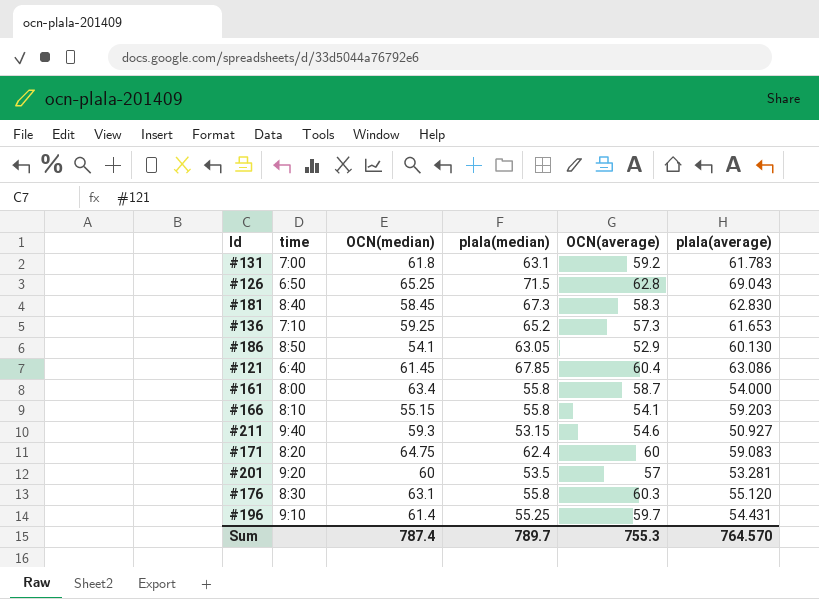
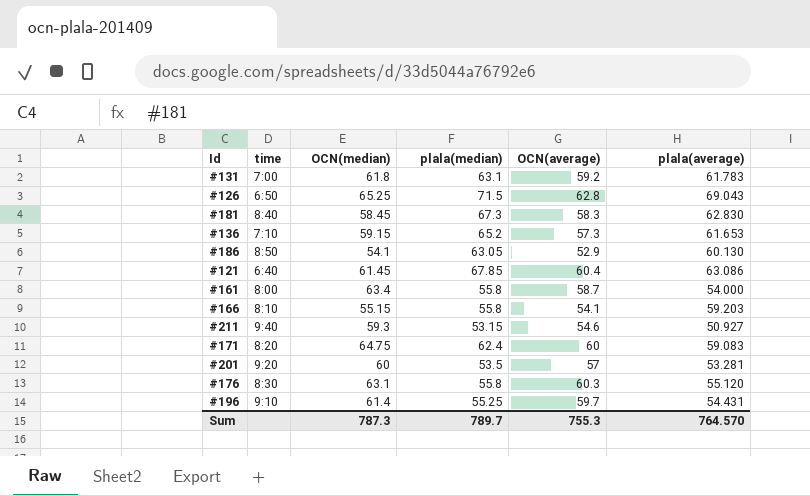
#136 | OCN(median): 59.25 -> 59.15
Sum | OCN(median): 787.4 -> 787.3

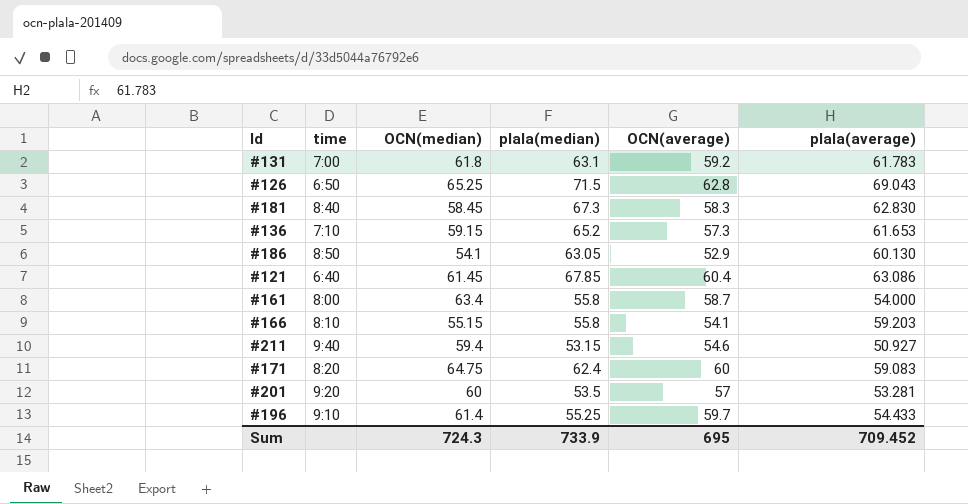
row #176: 8:30 | 63.1 | 55.8 | 60.3 | 55.120 -> none
#211 | OCN(median): 59.3 -> 59.4
#196 | plala(average): 54.431 -> 54.433
Sum | OCN(median): 787.3 -> 724.3
Sum | plala(median): 789.7 -> 733.9
Sum | OCN(average): 755.3 -> 695
Sum | plala(average): 764.570 -> 709.452

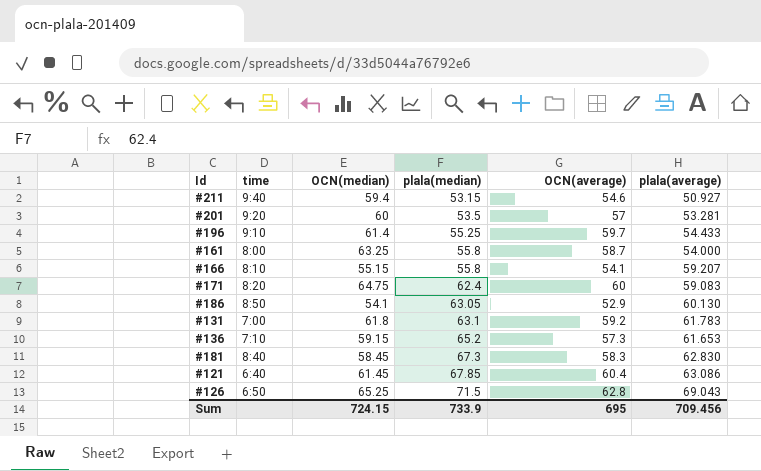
row order: none -> plala(median) ascending
#161 | OCN(median): 63.4 -> 63.25
#166 | plala(average): 59.203 -> 59.207
Sum | OCN(median): 724.3 -> 724.15
Sum | plala(average): 709.452 -> 709.456

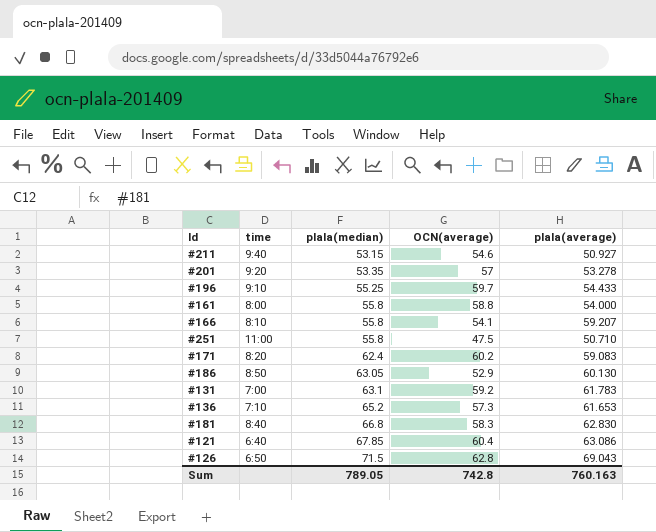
column OCN(median) | position: 3 -> none
#201 | plala(median): 53.5 -> 53.35
#201 | plala(average): 53.281 -> 53.278
#161 | OCN(average): 58.7 -> 58.8
row #251: none -> 11:00 | 55.8 | 47.5 | 50.710
#171 | OCN(average): 60 -> 60.2
#181 | plala(median): 67.3 -> 66.8
Sum | plala(median): 733.9 -> 789.05
Sum | OCN(average): 695 -> 742.8
Sum | plala(average): 709.456 -> 760.163

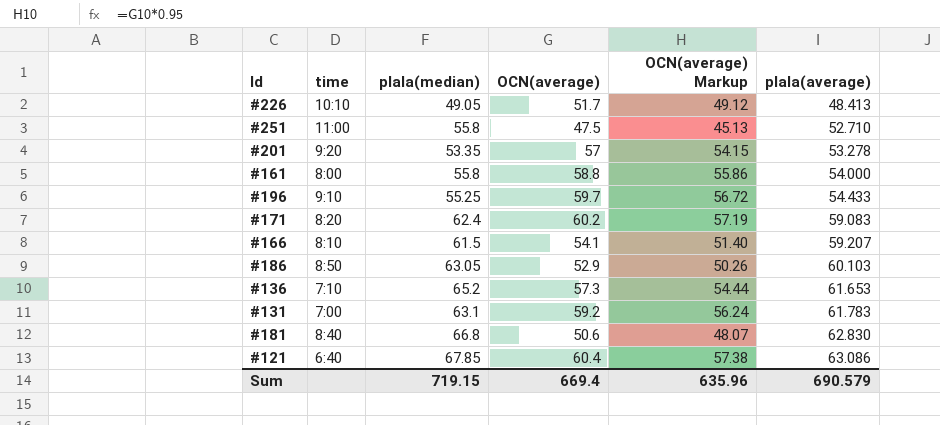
row order: plala(median) ascending -> plala(average) ascending
column OCN(average) Markup | formula: none -> [OCN(average)] * 0.95
row #211: 9:40 | 53.15 | 54.6 | 50.927 -> none
row #126: 6:50 | 71.5 | 62.8 | 69.043 -> none
row #226: none -> 10:10 | 49.05 | 51.7 | 49.12 | 48.413
#251 | plala(average): 50.710 -> 52.710
#166 | plala(median): 55.8 -> 61.5
#186 | plala(average): 60.130 -> 60.103
#181 | OCN(average): 58.3 -> 50.6
Sum | plala(median): 789.05 -> 719.15
Sum | OCN(average): 742.8 -> 669.4
Sum | plala(average): 760.163 -> 690.579

